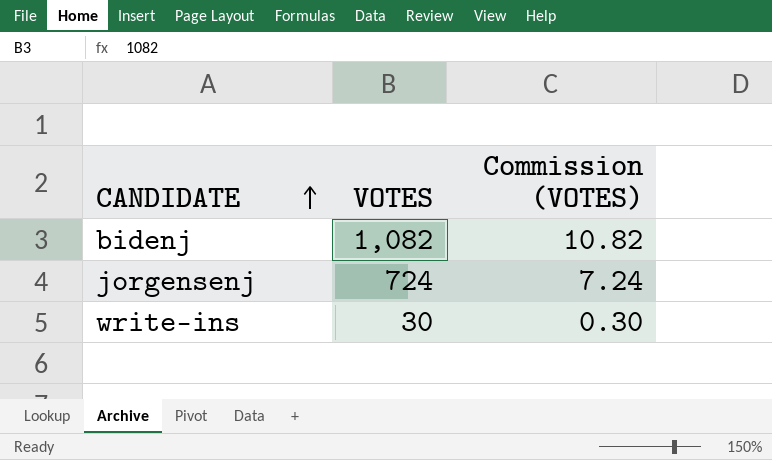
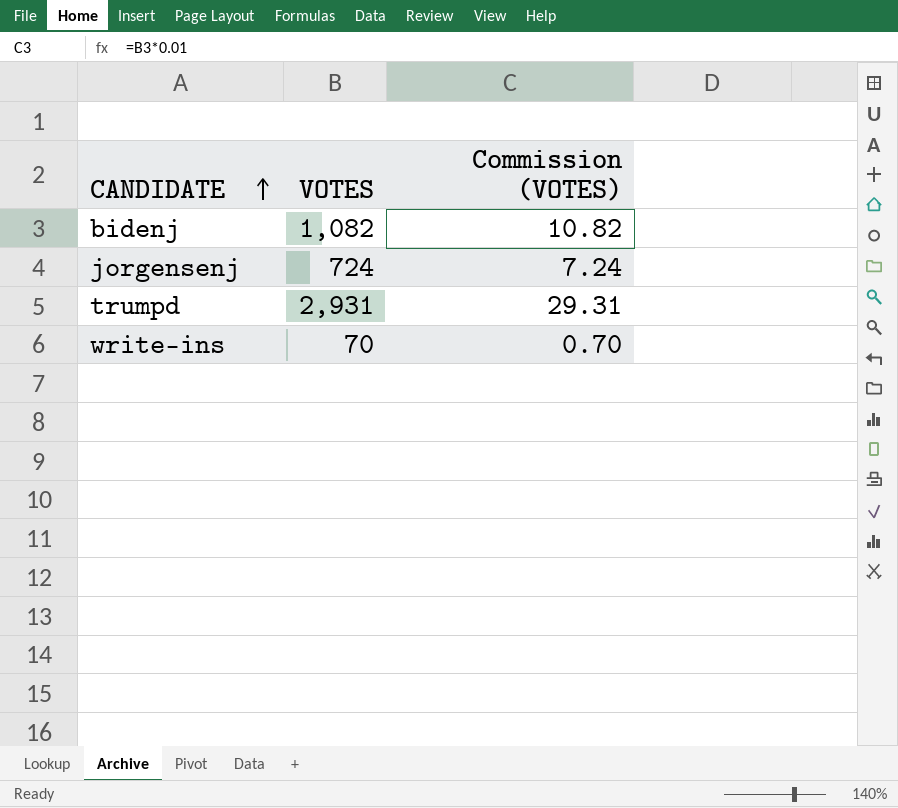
row trumpd: none -> 2,931 | 29.31
write-ins | VOTES: 30 -> 70
write-ins | Commission (VOTES): 0.30 -> 0.70

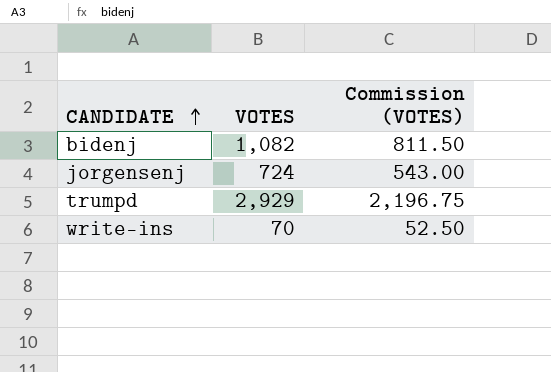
column Commission (VOTES) | formula: [VOTES] * 0.01 -> [VOTES] * 0.75
trumpd | VOTES: 2,931 -> 2,929

